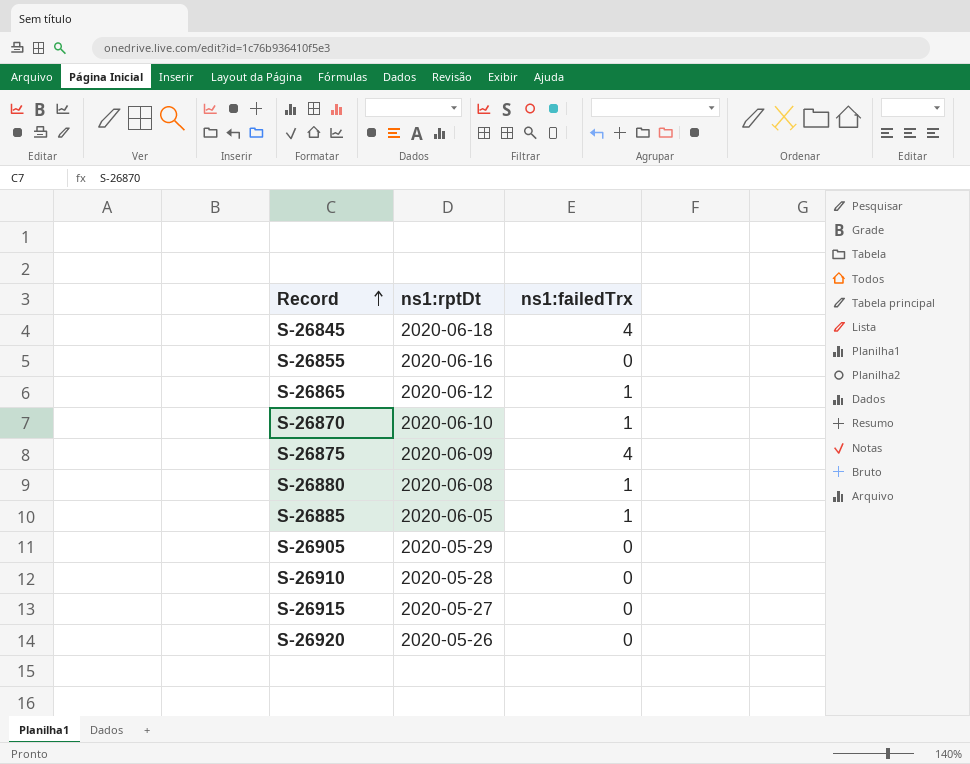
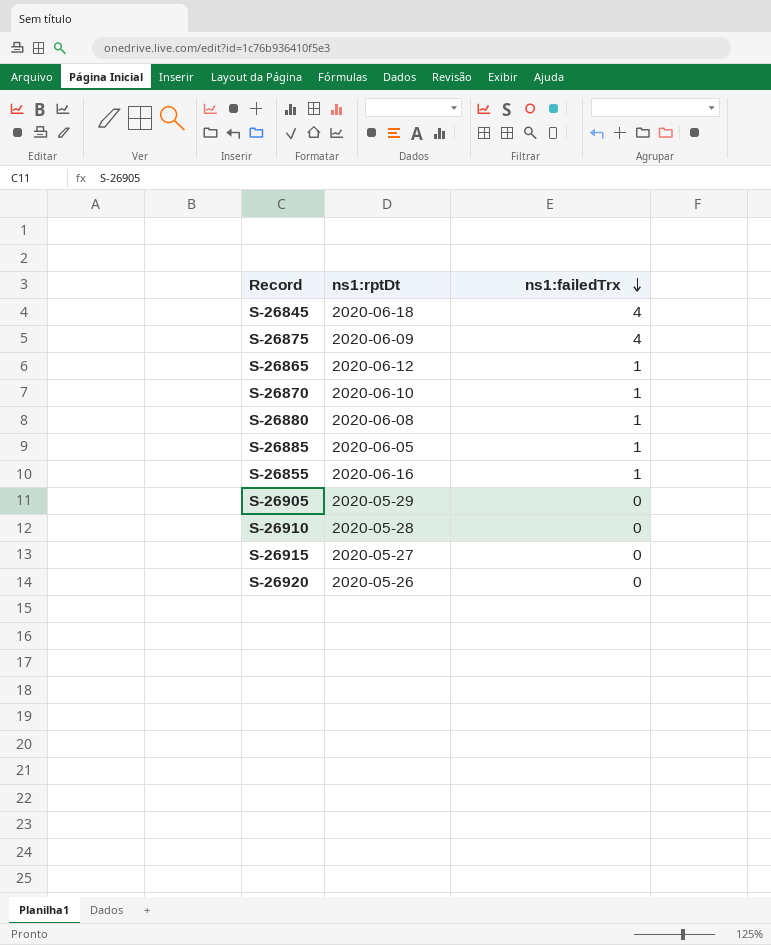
row order: Record ascending -> ns1:failedTrx descending
S-26855 | ns1:failedTrx: 0 -> 1

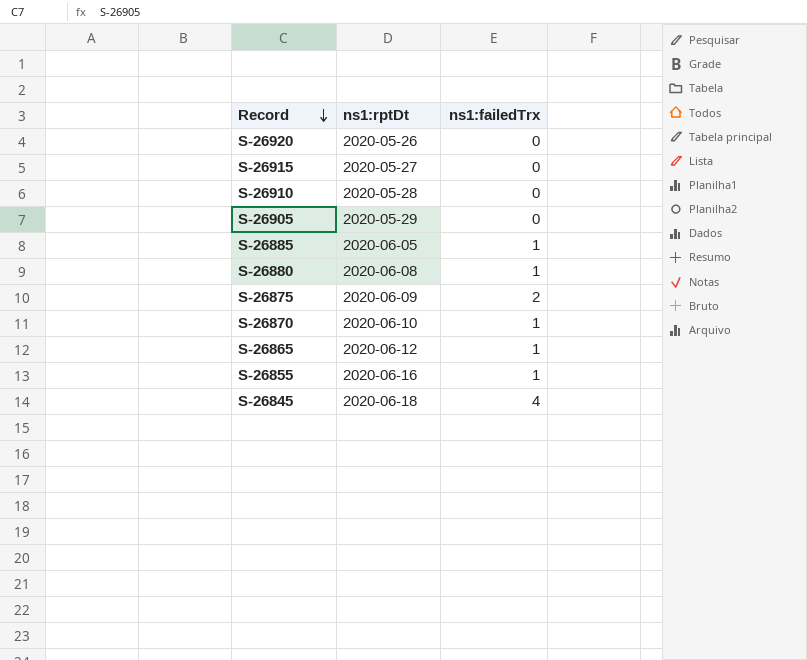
row order: ns1:failedTrx descending -> Record descending
S-26875 | ns1:failedTrx: 4 -> 2

